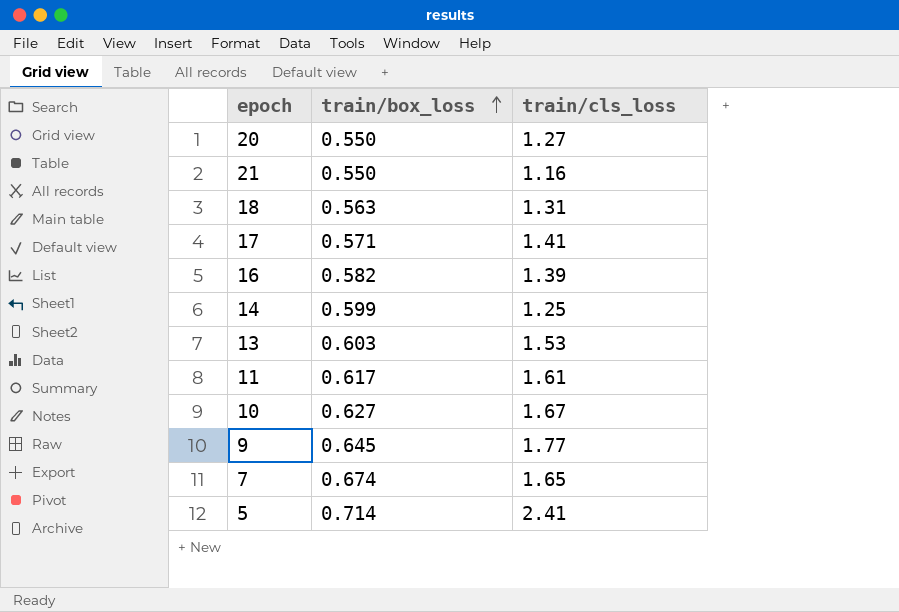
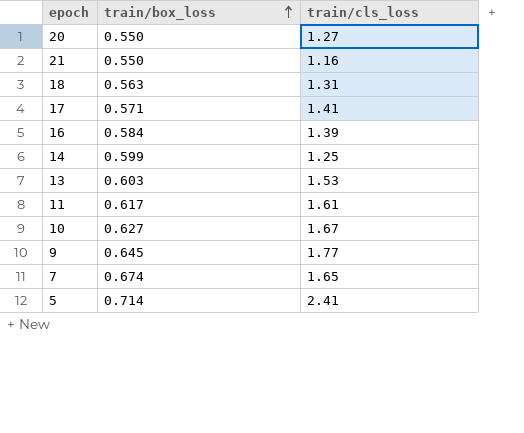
16 | train/box_loss: 0.582 -> 0.584

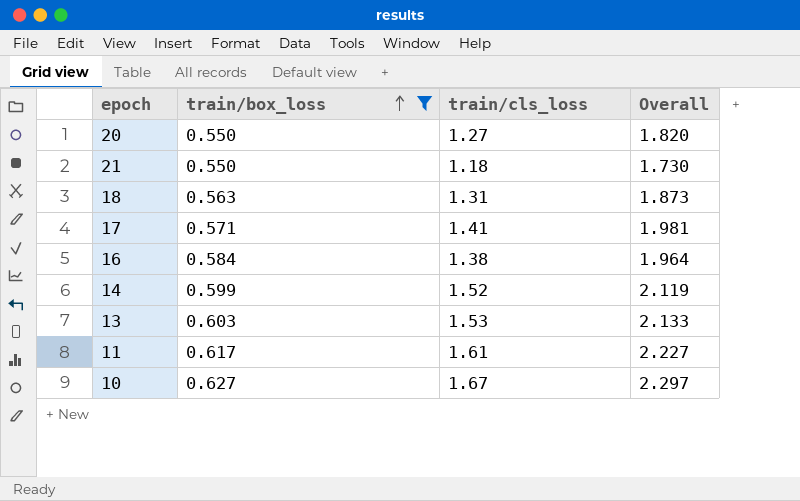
filter: none -> train/box_loss <= 0.627
column Overall | formula: none -> [train/box_loss] + [train/cls_loss]
21 | train/cls_loss: 1.16 -> 1.18
16 | train/cls_loss: 1.39 -> 1.38
14 | train/cls_loss: 1.25 -> 1.52

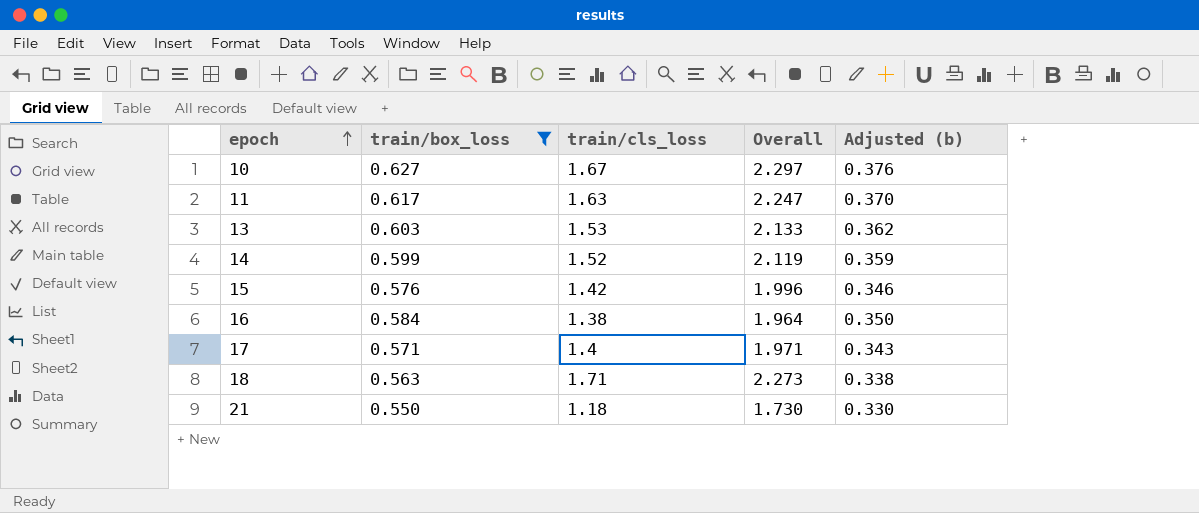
row order: train/box_loss ascending -> epoch ascending
column Adjusted (b) | formula: none -> [train/box_loss] * 0.6
row 20: 0.550 | 1.27 | 1.820 -> none
11 | train/cls_loss: 1.61 -> 1.63
11 | Overall: 2.227 -> 2.247
row 15: none -> 0.576 | 1.42 | 1.996 | 0.346
17 | train/cls_loss: 1.41 -> 1.4
17 | Overall: 1.981 -> 1.971
18 | train/cls_loss: 1.31 -> 1.71
18 | Overall: 1.873 -> 2.273

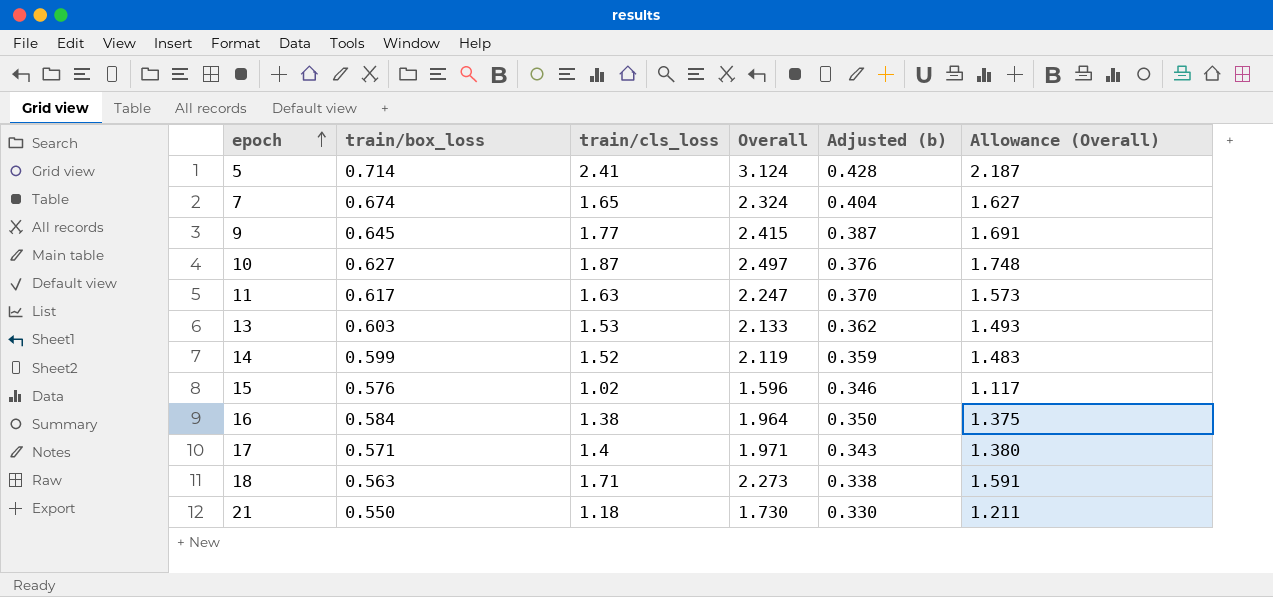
filter: train/box_loss <= 0.627 -> none
column Allowance (Overall) | formula: none -> [Overall] * 0.7
10 | train/cls_loss: 1.67 -> 1.87
10 | Overall: 2.297 -> 2.497
15 | train/cls_loss: 1.42 -> 1.02
15 | Overall: 1.996 -> 1.596

